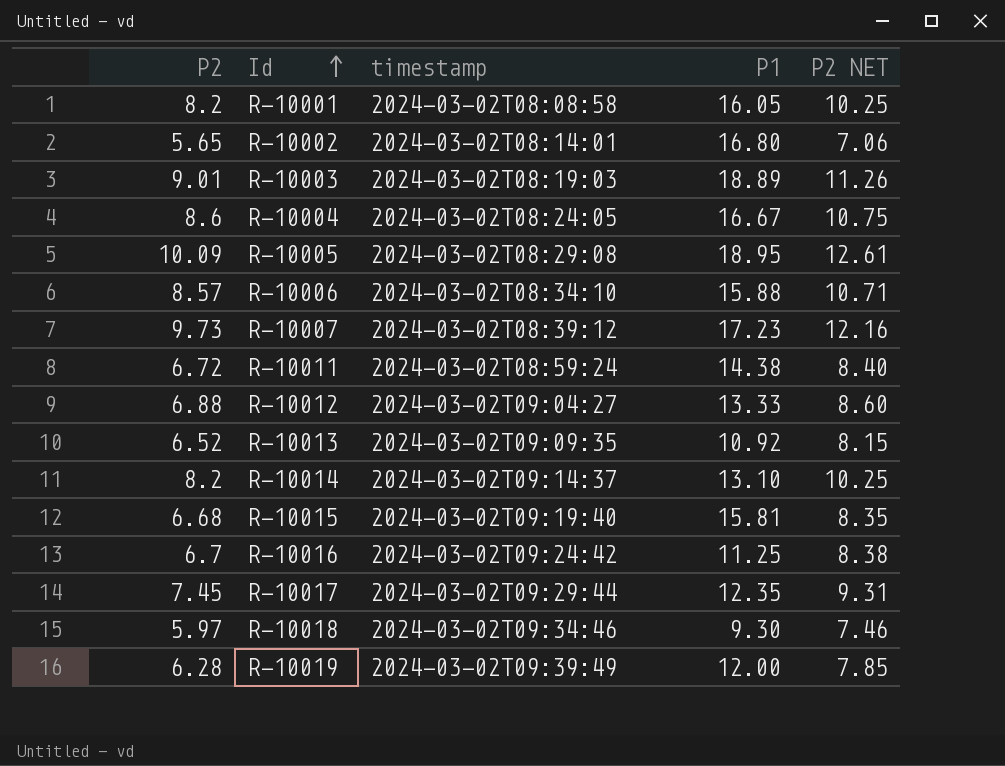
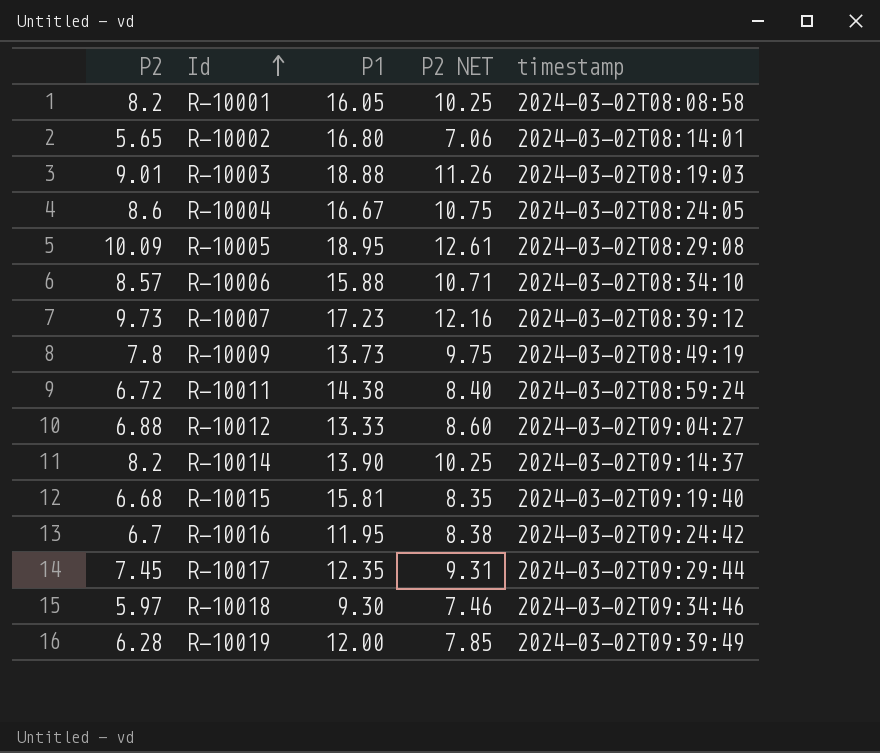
column timestamp | position: 3 -> 5
row R-10013: 6.52 | 2024-03-02T09:09:35 | 10.92 | 8.15 -> none
R-10003 | P1: 18.89 -> 18.88
row R-10009: none -> 7.8 | 13.73 | 9.75 | 2024-03-02T08:49:19
R-10014 | P1: 13.10 -> 13.90
R-10016 | P1: 11.25 -> 11.95

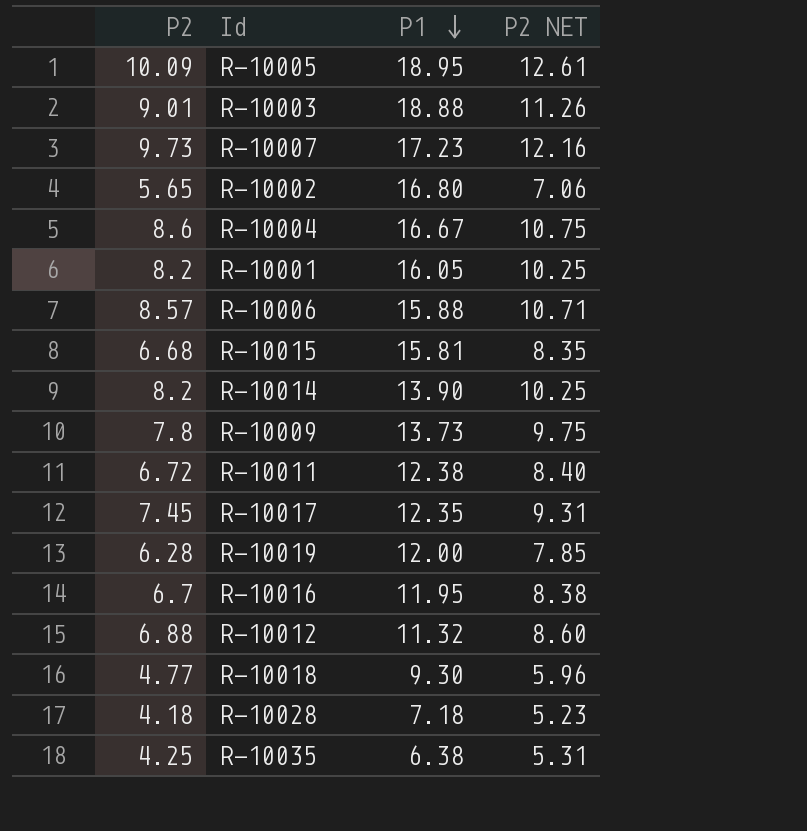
row order: Id ascending -> P1 descending
column timestamp | position: 5 -> none
R-10011 | P1: 14.38 -> 12.38
R-10012 | P1: 13.33 -> 11.32
R-10018 | P2: 5.97 -> 4.77
R-10018 | P2 NET: 7.46 -> 5.96
row R-10028: none -> 4.18 | 7.18 | 5.23
row R-10035: none -> 4.25 | 6.38 | 5.31

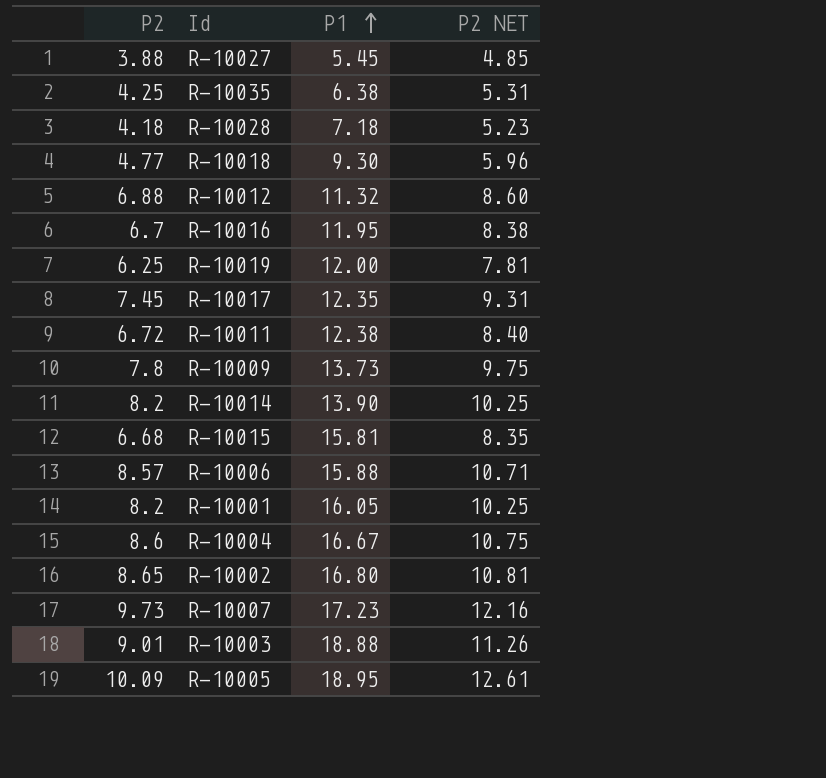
row order: P1 descending -> P1 ascending
row R-10027: none -> 3.88 | 5.45 | 4.85
R-10019 | P2: 6.28 -> 6.25
R-10019 | P2 NET: 7.85 -> 7.81
R-10002 | P2: 5.65 -> 8.65
R-10002 | P2 NET: 7.06 -> 10.81

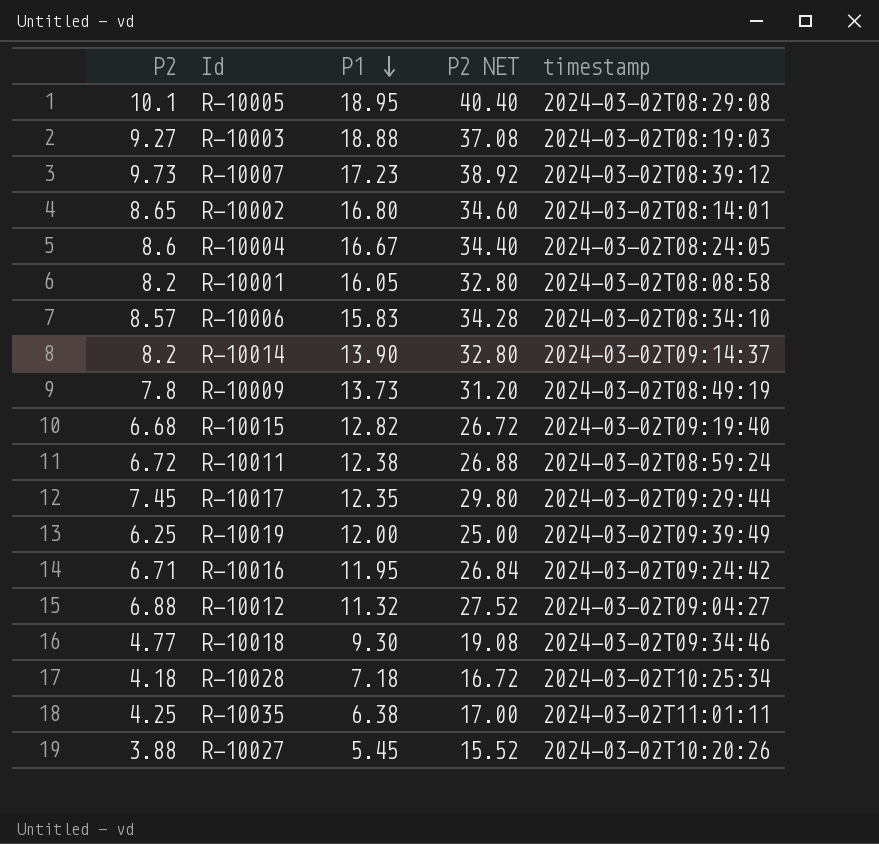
row order: P1 ascending -> P1 descending
column P2 NET | formula: [P2] * 1.25 -> [P2] * 4
column timestamp | position: none -> 5
R-10005 | P2: 10.09 -> 10.1
R-10003 | P2: 9.01 -> 9.27
R-10006 | P1: 15.88 -> 15.83
R-10015 | P1: 15.81 -> 12.82
R-10016 | P2: 6.7 -> 6.71

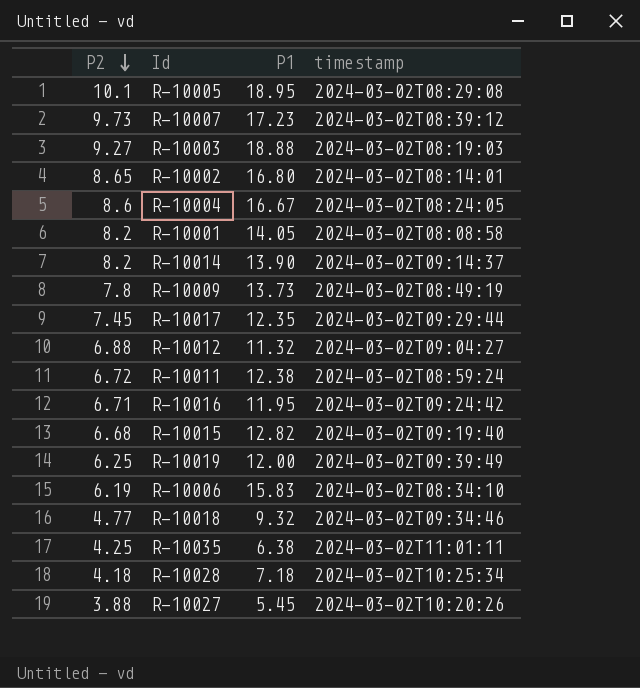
row order: P1 descending -> P2 descending
column P2 NET | formula: [P2] * 4 -> none
R-10001 | P1: 16.05 -> 14.05
R-10006 | P2: 8.57 -> 6.19
R-10018 | P1: 9.30 -> 9.32

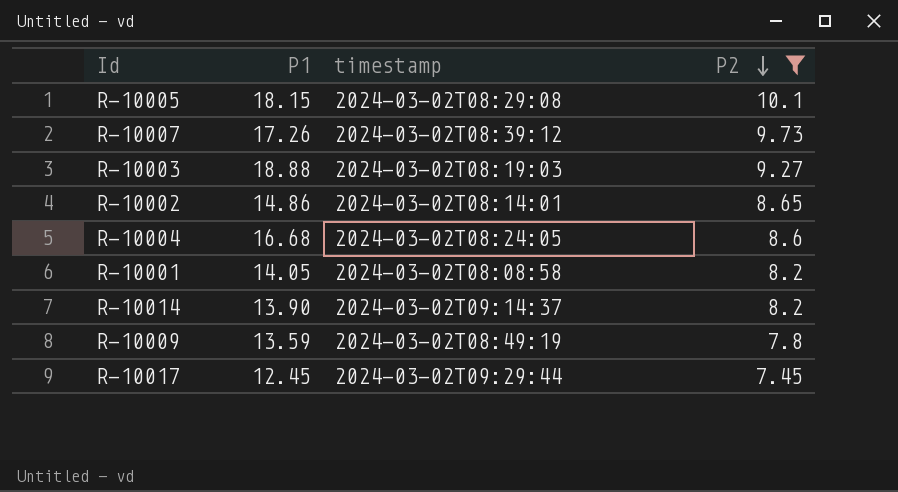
filter: none -> P2 >= 7.45
column P2 | position: 1 -> 4
R-10005 | P1: 18.95 -> 18.15
R-10007 | P1: 17.23 -> 17.26
R-10002 | P1: 16.80 -> 14.86
R-10004 | P1: 16.67 -> 16.68
R-10009 | P1: 13.73 -> 13.59
R-10017 | P1: 12.35 -> 12.45

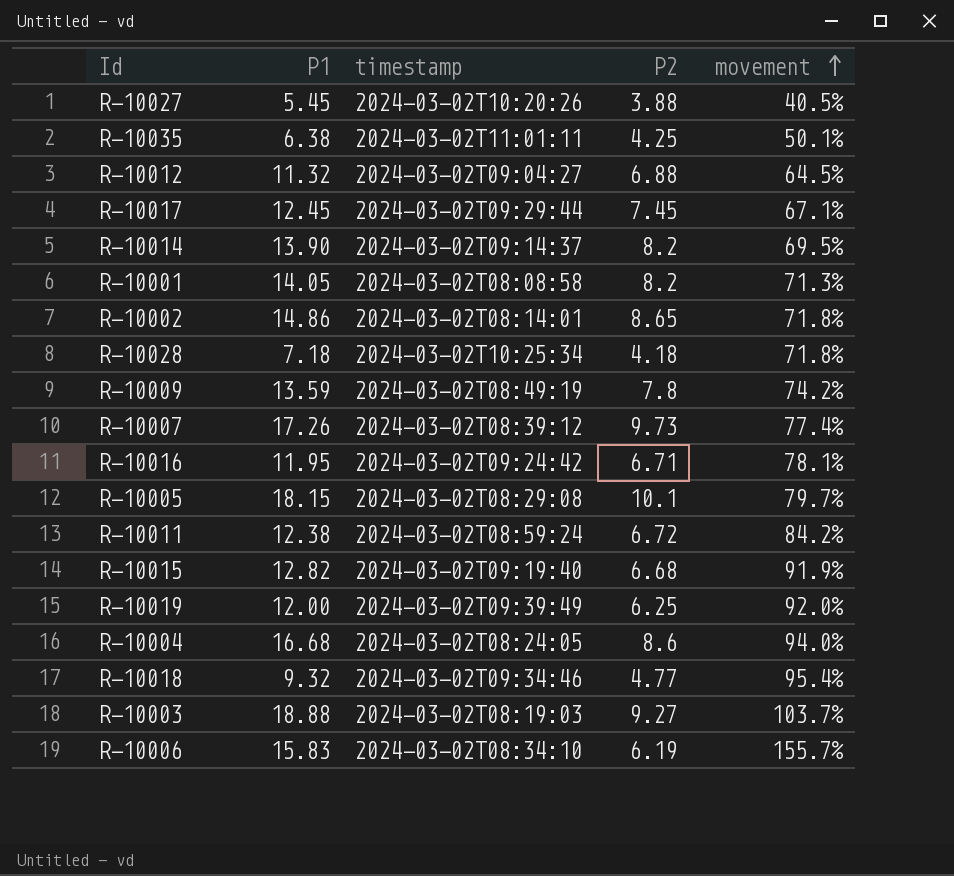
filter: P2 >= 7.45 -> none
row order: P2 descending -> movement ascending
column movement | formula: none -> ([P1] - [P2]) / [P2]

